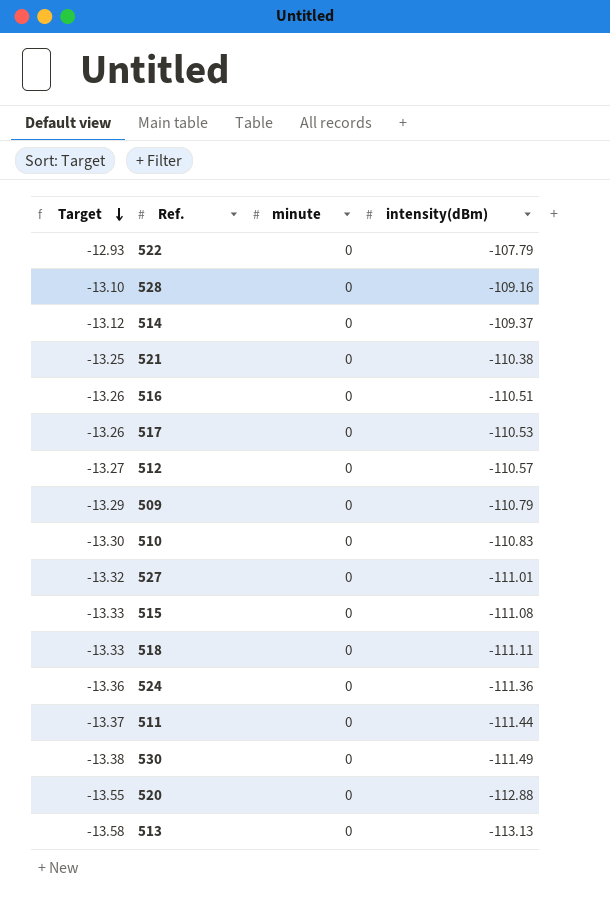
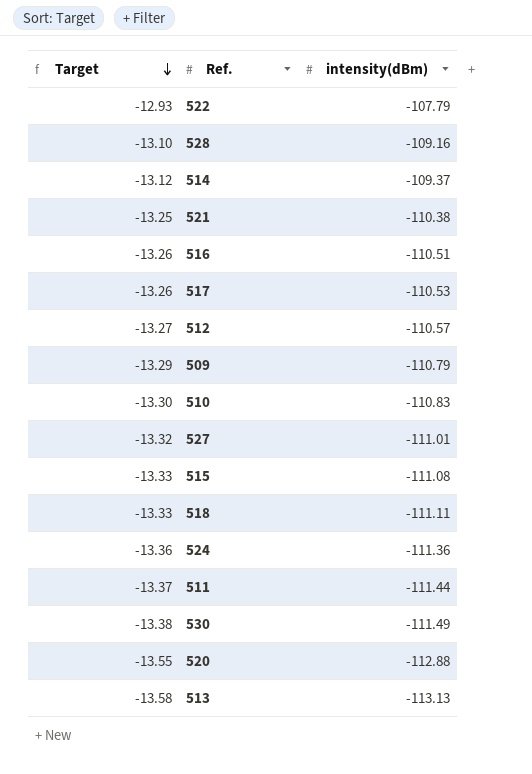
column minute | position: 3 -> none

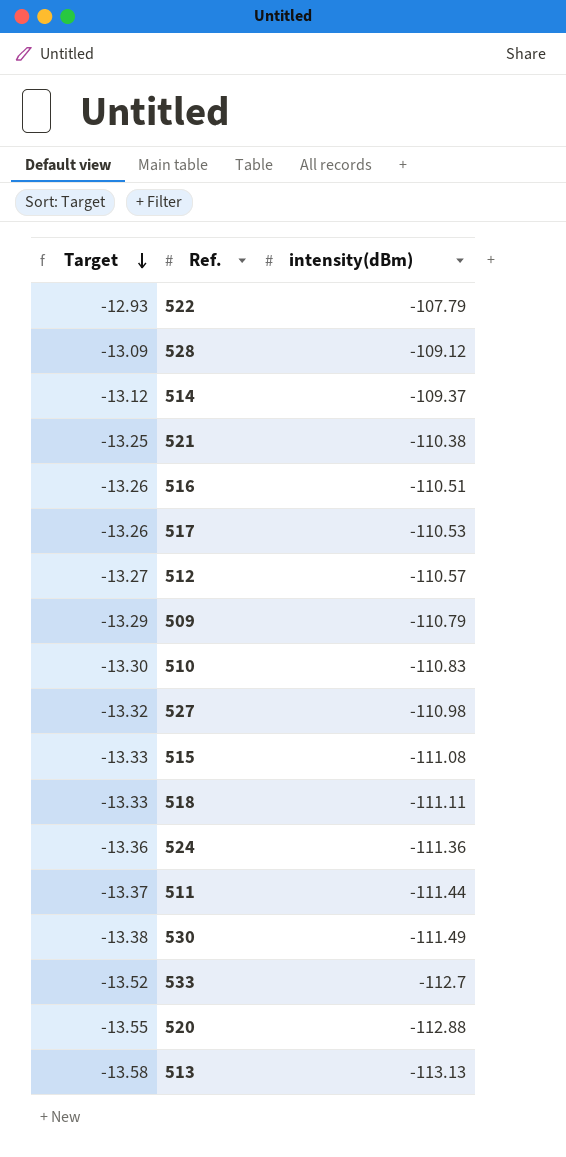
528 | Target: -13.10 -> -13.09
528 | intensity(dBm): -109.16 -> -109.12
527 | intensity(dBm): -111.01 -> -110.98
row 533: none -> -13.52 | -112.7

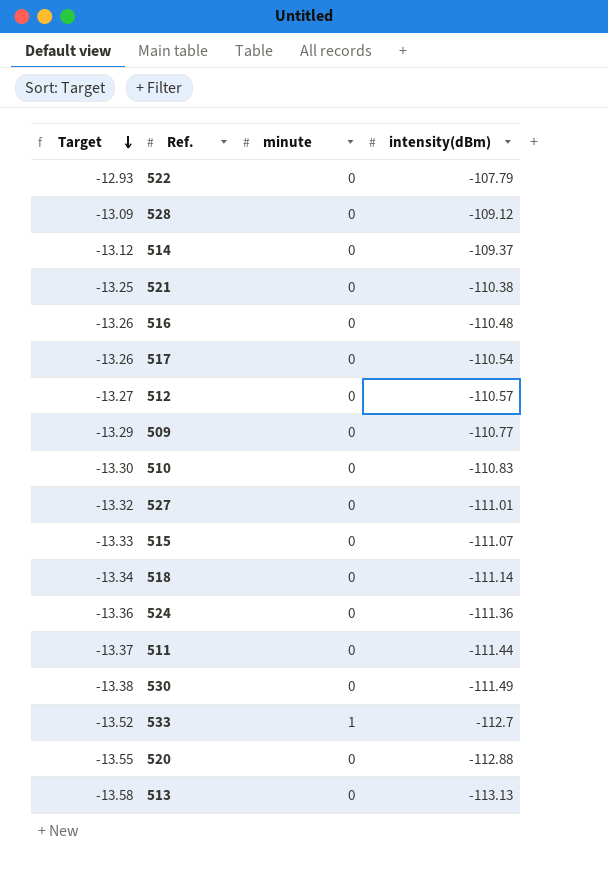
column minute | position: none -> 3
516 | intensity(dBm): -110.51 -> -110.48
517 | intensity(dBm): -110.53 -> -110.54
509 | intensity(dBm): -110.79 -> -110.77
527 | intensity(dBm): -110.98 -> -111.01
515 | intensity(dBm): -111.08 -> -111.07
518 | Target: -13.33 -> -13.34
518 | intensity(dBm): -111.11 -> -111.14

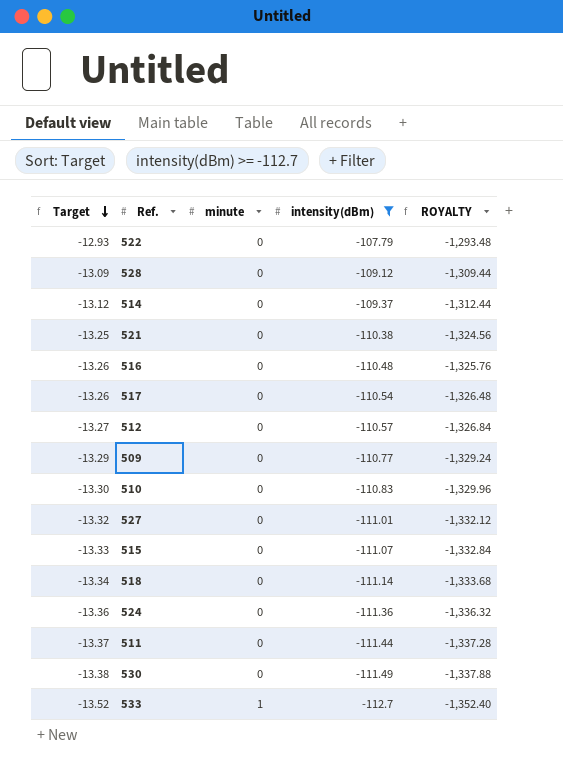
filter: none -> intensity(dBm) >= -112.7
column ROYALTY | formula: none -> [intensity(dBm)] * 12

